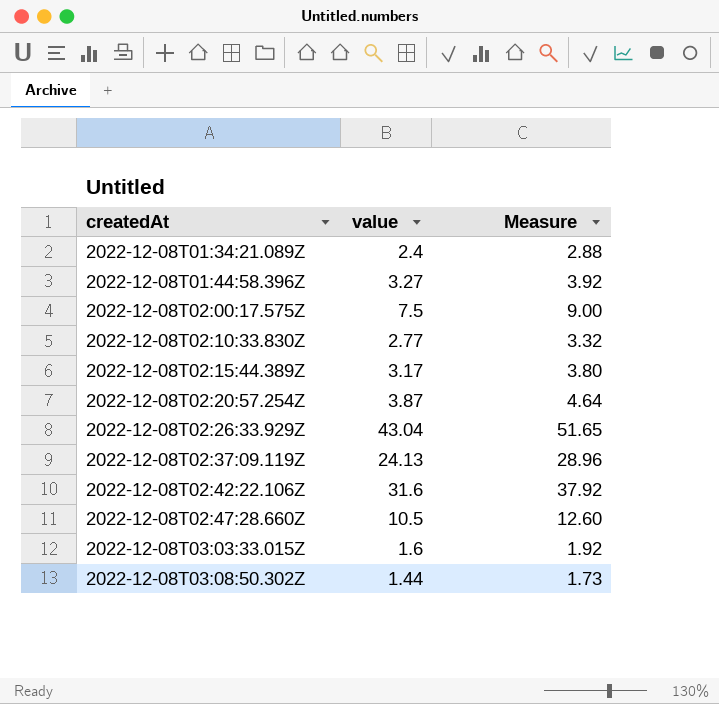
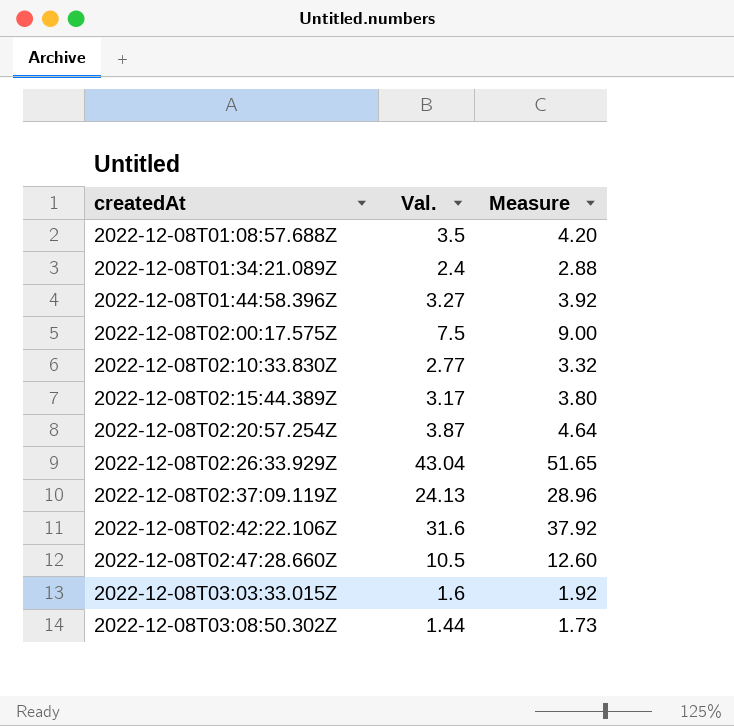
column name: value -> Val.
row 2022-12-08T01:08:57.688Z: none -> 3.5 | 4.20

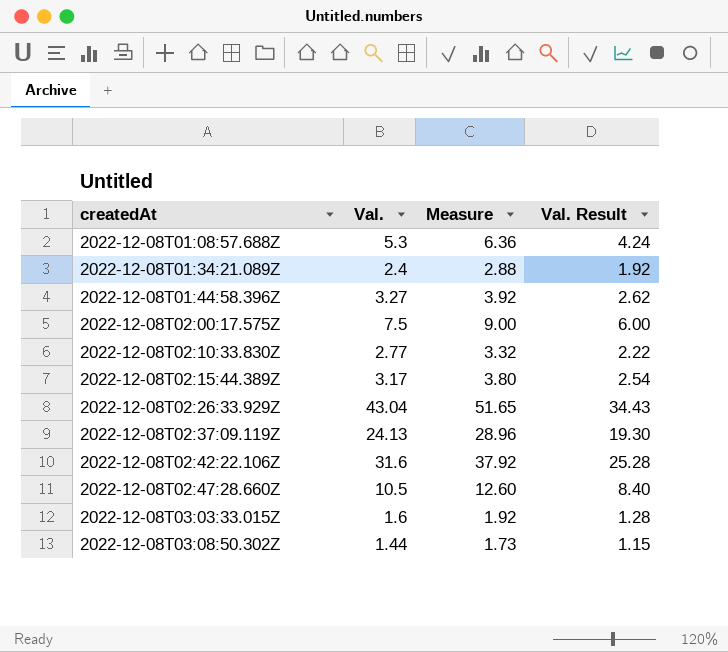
column Val. Result | formula: none -> [Val.] * 0.8
row 2022-12-08T02:20:57.254Z: 3.87 | 4.64 -> none
2022-12-08T01:08:57.688Z | Val.: 3.5 -> 5.3
2022-12-08T01:08:57.688Z | Measure: 4.20 -> 6.36

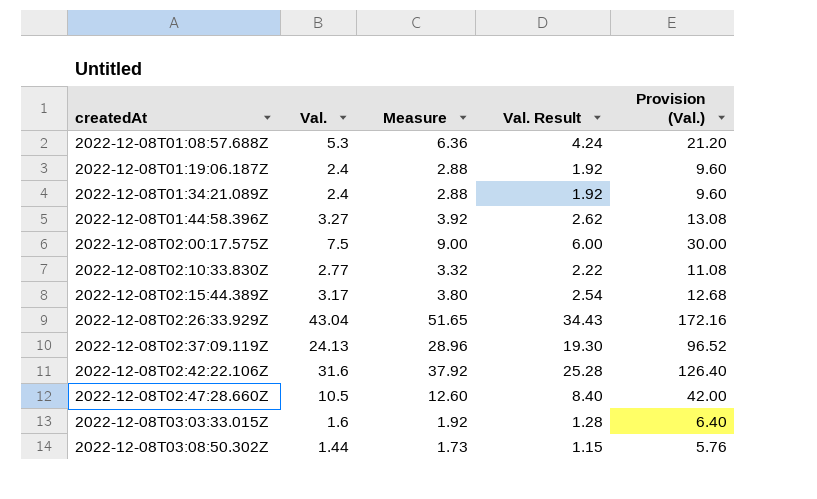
column Provision (Val.) | formula: none -> [Val.] * 4
row 2022-12-08T01:19:06.187Z: none -> 2.4 | 2.88 | 1.92 | 9.60

